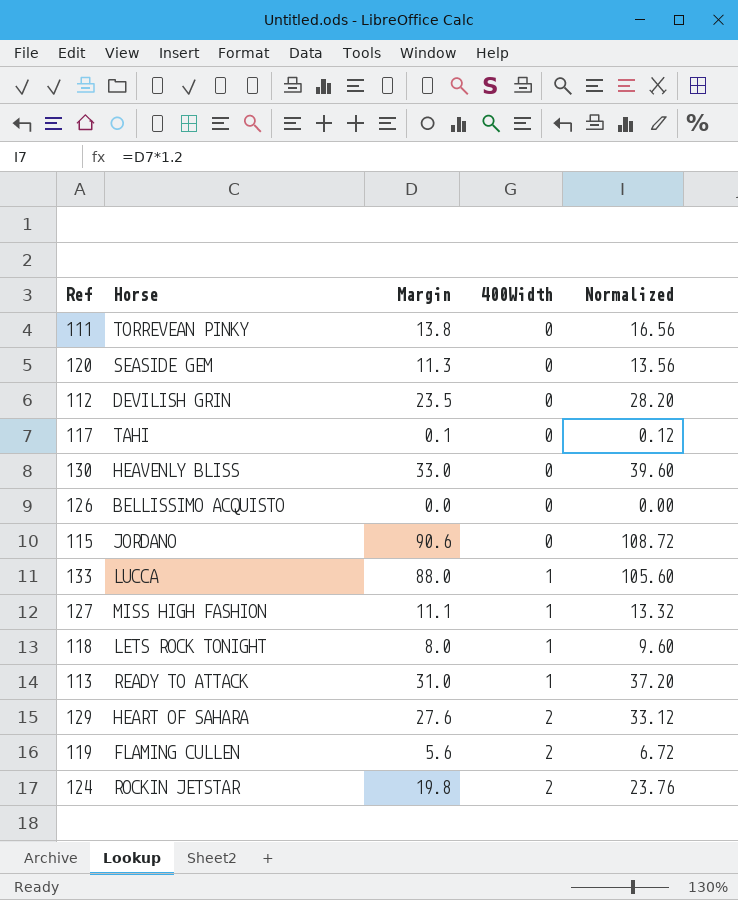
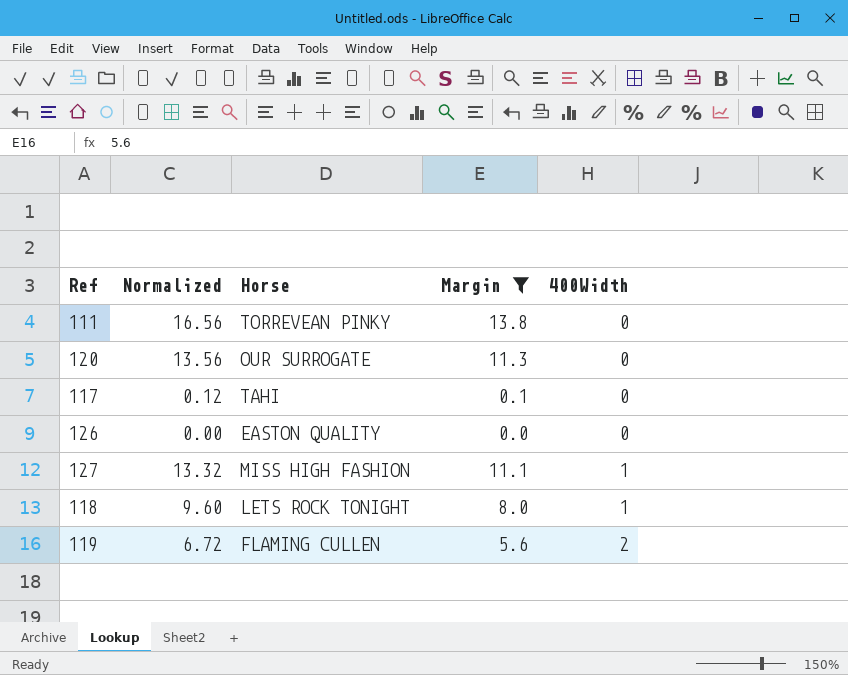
filter: none -> Margin <= 13.8
column Normalized | position: 5 -> 2
120 | Horse: SEASIDE GEM -> OUR SURROGATE
126 | Horse: BELLISSIMO ACQUISTO -> EASTON QUALITY

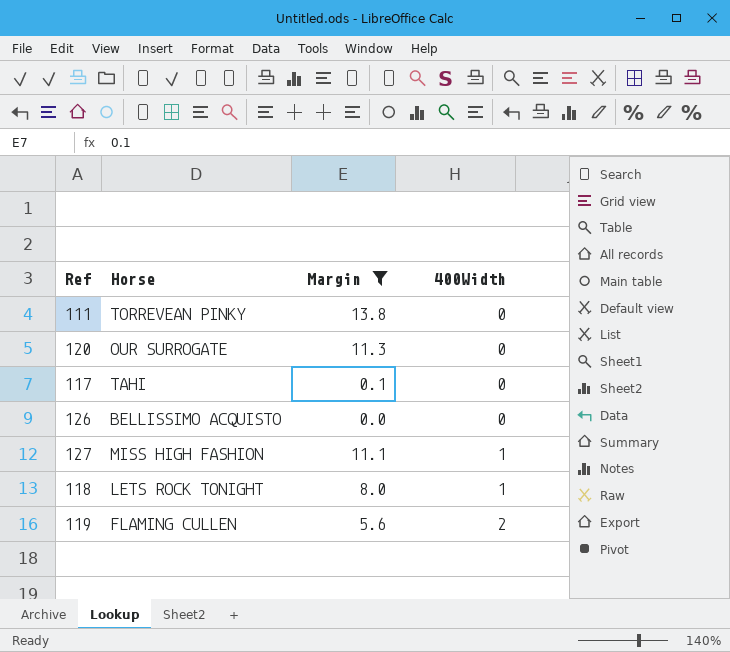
column Normalized | formula: [Margin] * 1.2 -> none
126 | Horse: EASTON QUALITY -> BELLISSIMO ACQUISTO

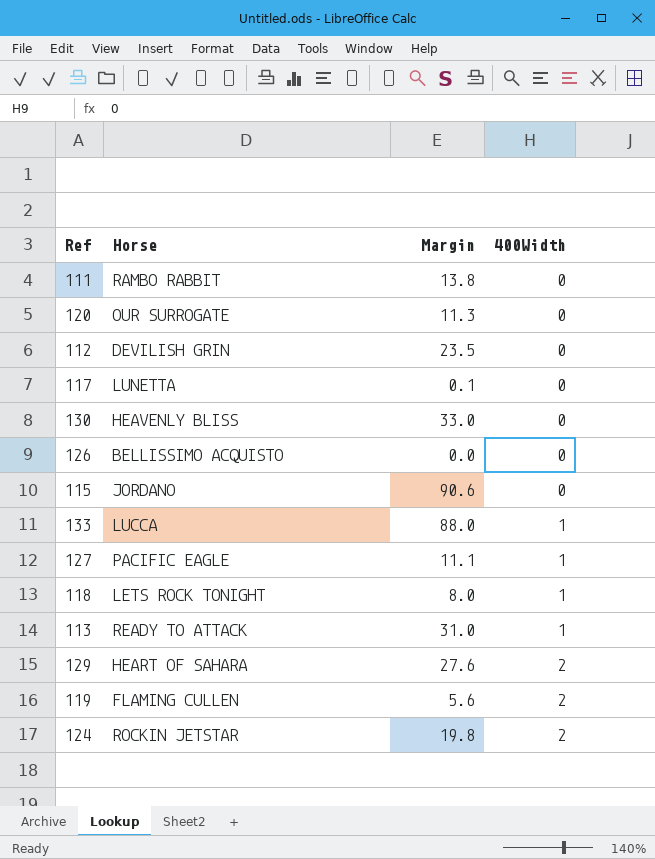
filter: Margin <= 13.8 -> none
111 | Horse: TORREVEAN PINKY -> RAMBO RABBIT
117 | Horse: TAHI -> LUNETTA
127 | Horse: MISS HIGH FASHION -> PACIFIC EAGLE

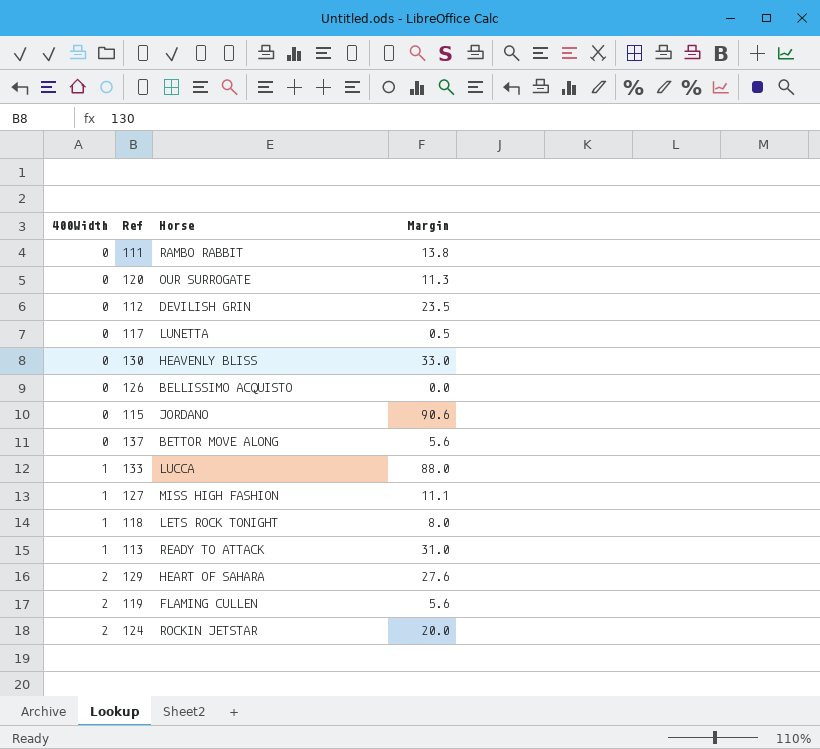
column 400Width | position: 4 -> 1
117 | Margin: 0.1 -> 0.5
row 137: none -> 0 | BETTOR MOVE ALONG | 5.6
127 | Horse: PACIFIC EAGLE -> MISS HIGH FASHION
124 | Margin: 19.8 -> 20.0

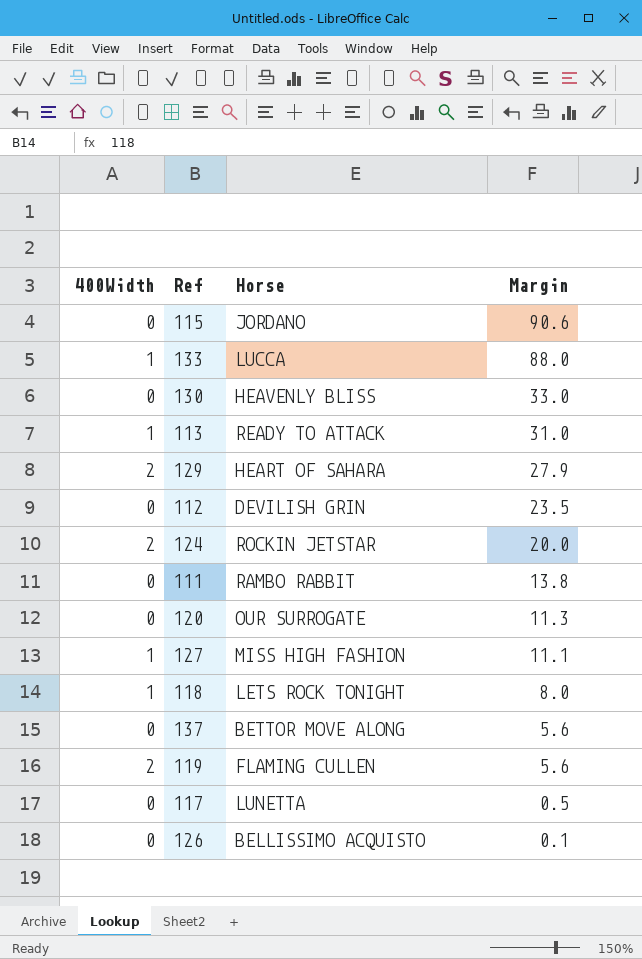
row order: 400Width ascending -> Margin descending
129 | Margin: 27.6 -> 27.9
126 | Margin: 0.0 -> 0.1

